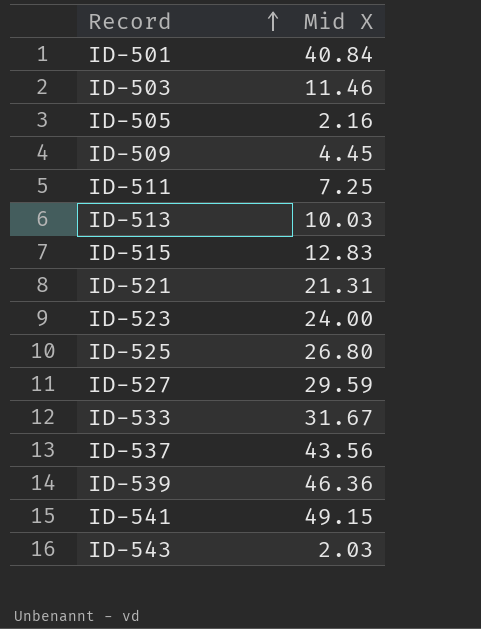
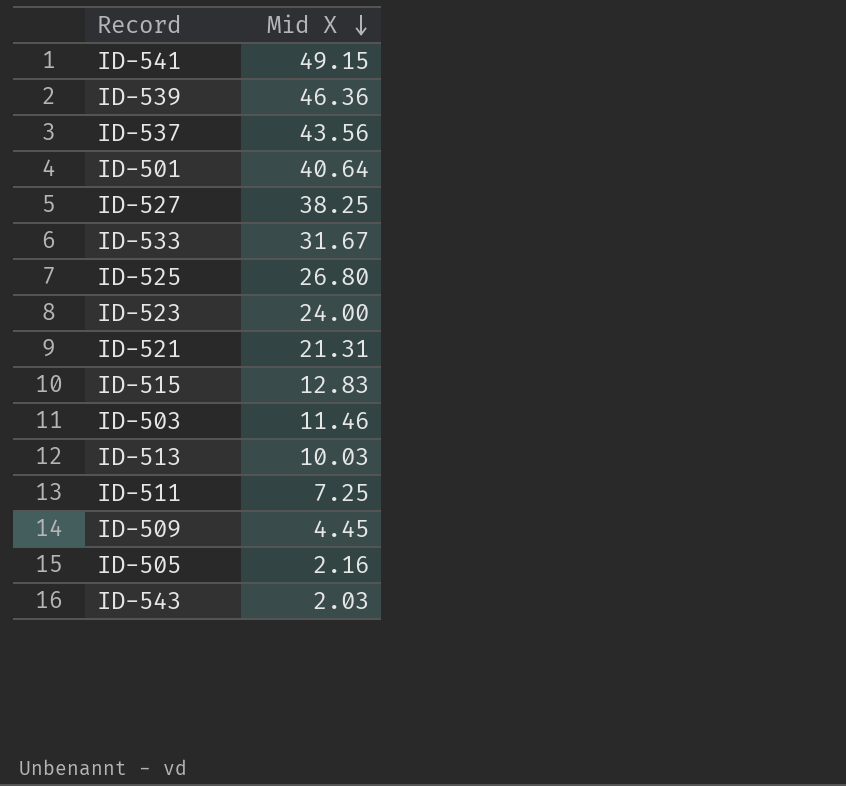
row order: Record ascending -> Mid X descending
ID-501 | Mid X: 40.84 -> 40.64
ID-527 | Mid X: 29.59 -> 38.25

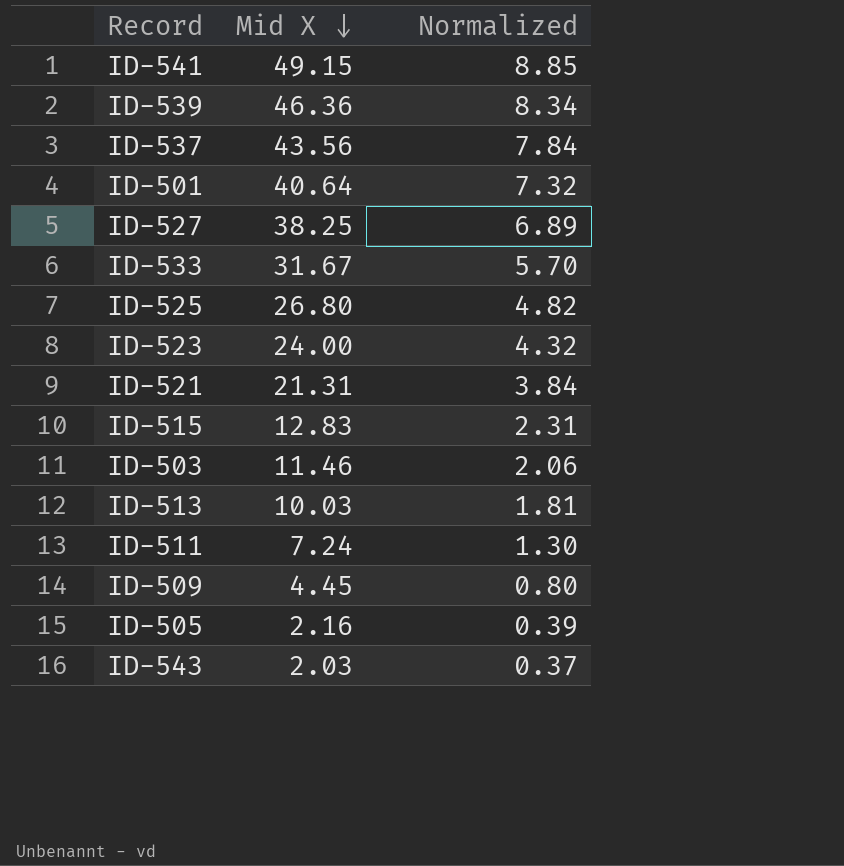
column Normalized | formula: none -> [Mid X] * 0.18
ID-511 | Mid X: 7.25 -> 7.24

